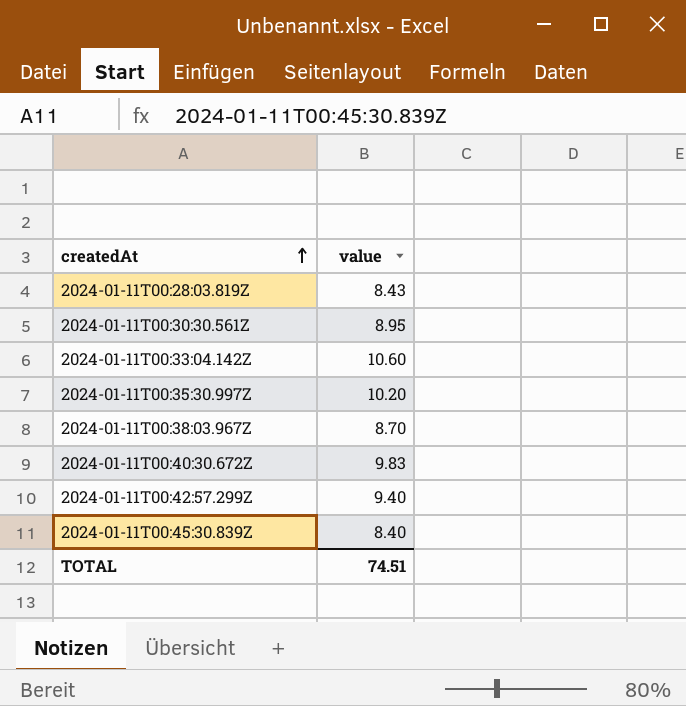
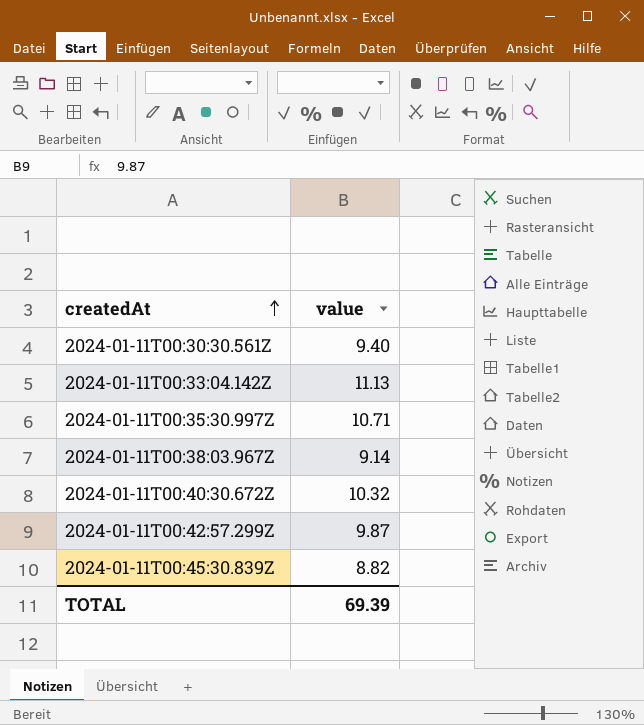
row 2024-01-11T00:28:03.819Z: 8.43 -> none
2024-01-11T00:30:30.561Z | value: 8.95 -> 9.40
2024-01-11T00:33:04.142Z | value: 10.60 -> 11.13
2024-01-11T00:35:30.997Z | value: 10.20 -> 10.71
2024-01-11T00:38:03.967Z | value: 8.70 -> 9.14
2024-01-11T00:40:30.672Z | value: 9.83 -> 10.32
2024-01-11T00:42:57.299Z | value: 9.40 -> 9.87
2024-01-11T00:45:30.839Z | value: 8.40 -> 8.82
TOTAL | value: 74.51 -> 69.39

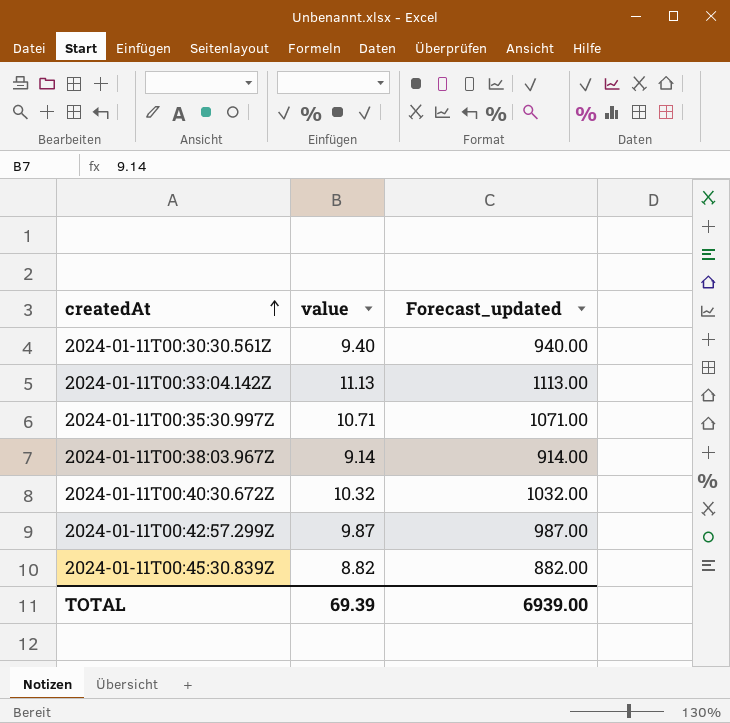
column Forecast_updated | formula: none -> [value] * 100

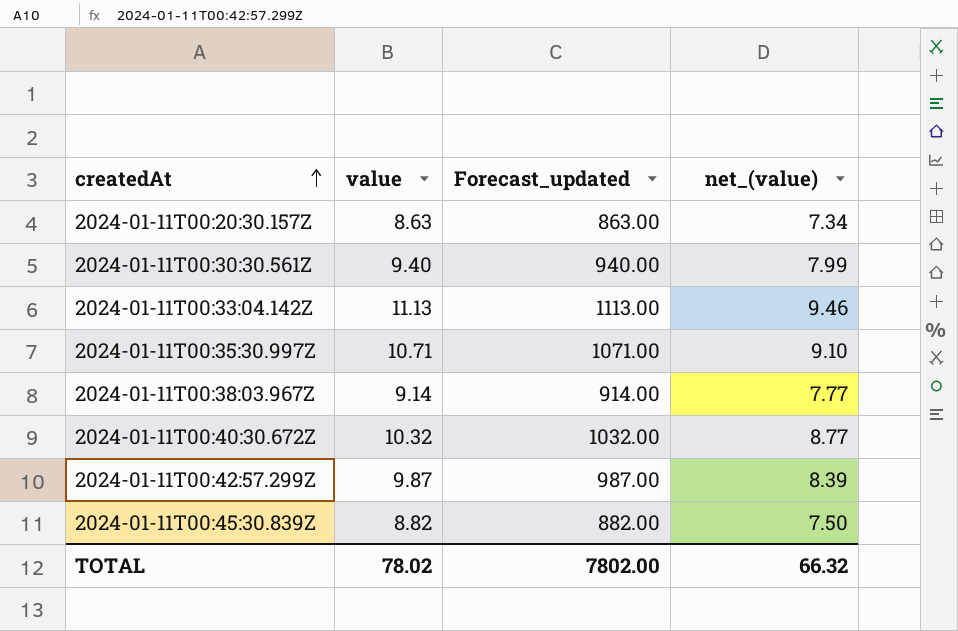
column net_(value) | formula: none -> [value] * 0.85
row 2024-01-11T00:20:30.157Z: none -> 8.63 | 863.00 | 7.34
TOTAL | value: 69.39 -> 78.02
TOTAL | Forecast_updated: 6939.00 -> 7802.00

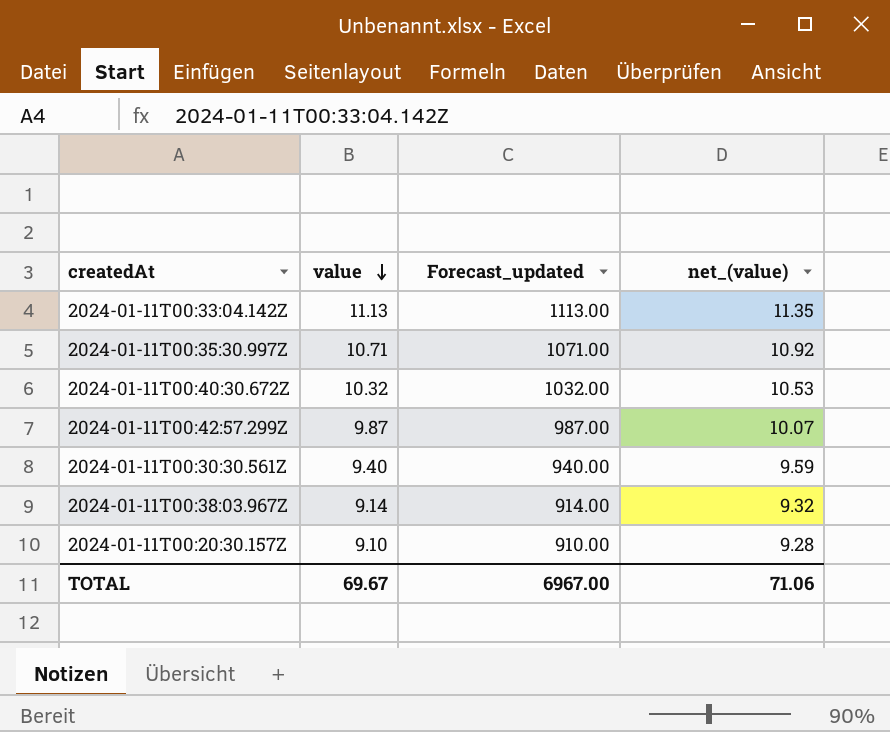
row order: createdAt ascending -> value descending
column net_(value) | formula: [value] * 0.85 -> [value] * 1.02
row 2024-01-11T00:45:30.839Z: 8.82 | 882.00 | 7.50 -> none
2024-01-11T00:20:30.157Z | value: 8.63 -> 9.10
2024-01-11T00:20:30.157Z | Forecast_updated: 863.00 -> 910.00
TOTAL | value: 78.02 -> 69.67
TOTAL | Forecast_updated: 7802.00 -> 6967.00
TOTAL | net_(value): 66.32 -> 71.06

